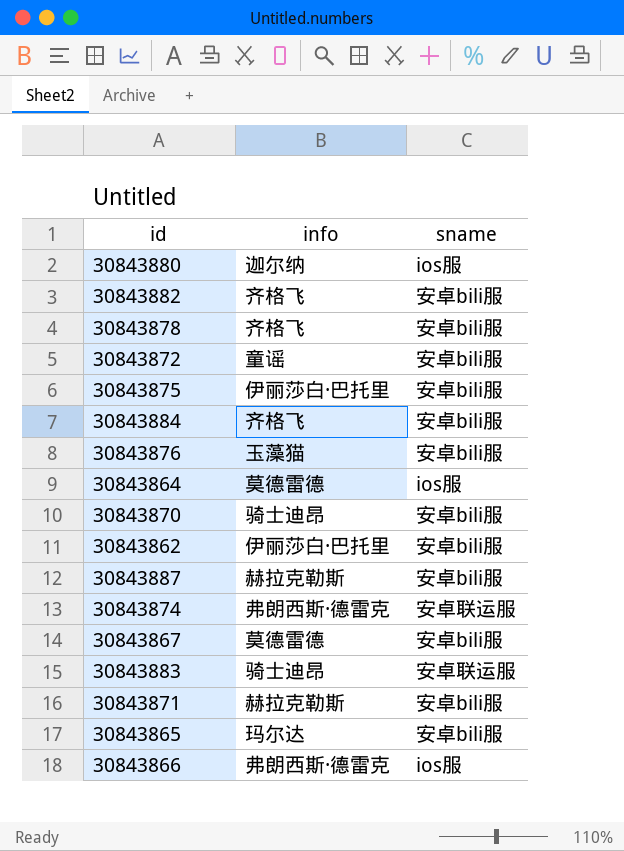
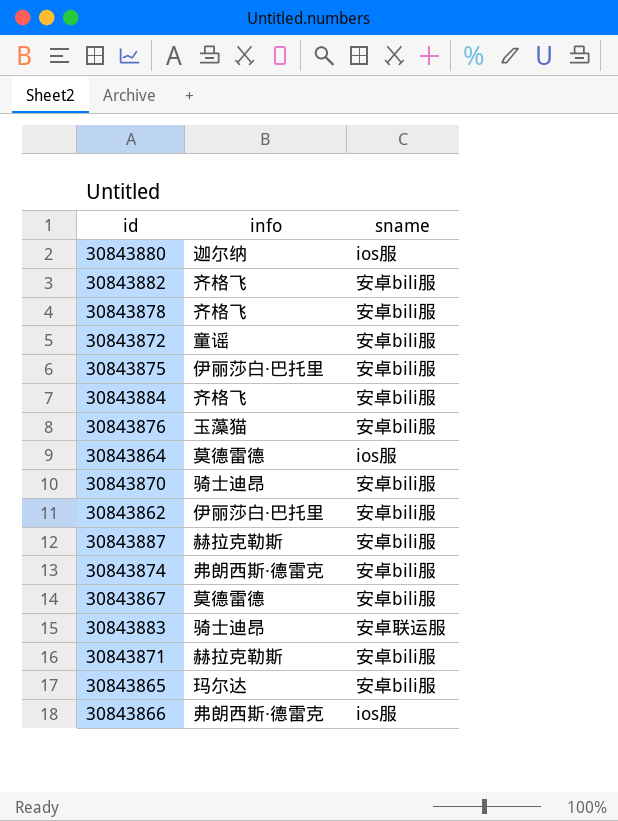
30843874 | sname: 安卓联运服 -> 安卓bili服

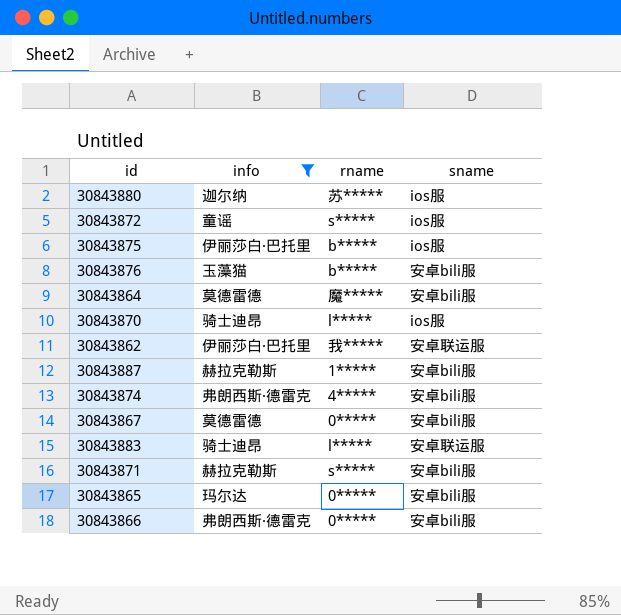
filter: none -> info != 齐格飞
column rname | position: none -> 3
30843872 | sname: 安卓bili服 -> ios服
30843875 | sname: 安卓bili服 -> ios服
30843864 | sname: ios服 -> 安卓bili服
30843870 | sname: 安卓bili服 -> ios服
30843862 | sname: 安卓bili服 -> 安卓联运服
30843866 | sname: ios服 -> 安卓bili服

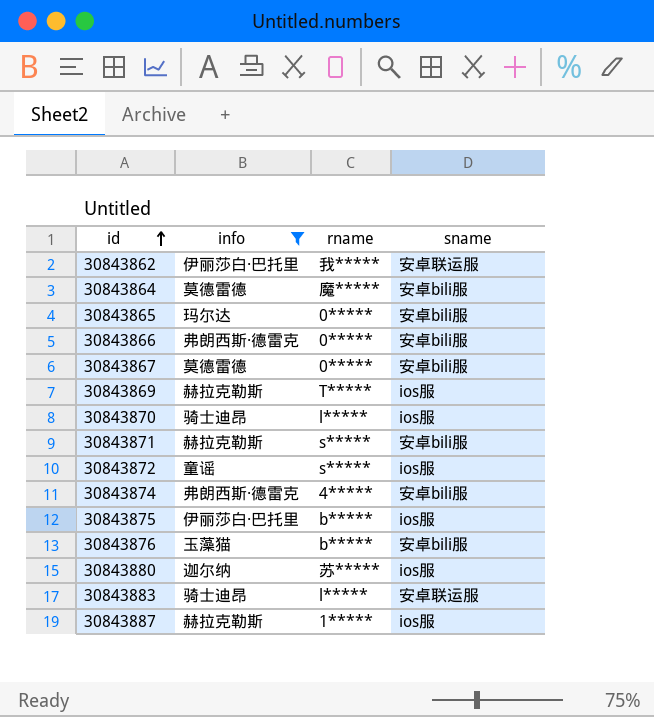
row order: none -> id ascending
row 30843869: none -> 赫拉克勒斯 | T***** | ios服
30843887 | sname: 安卓bili服 -> ios服

